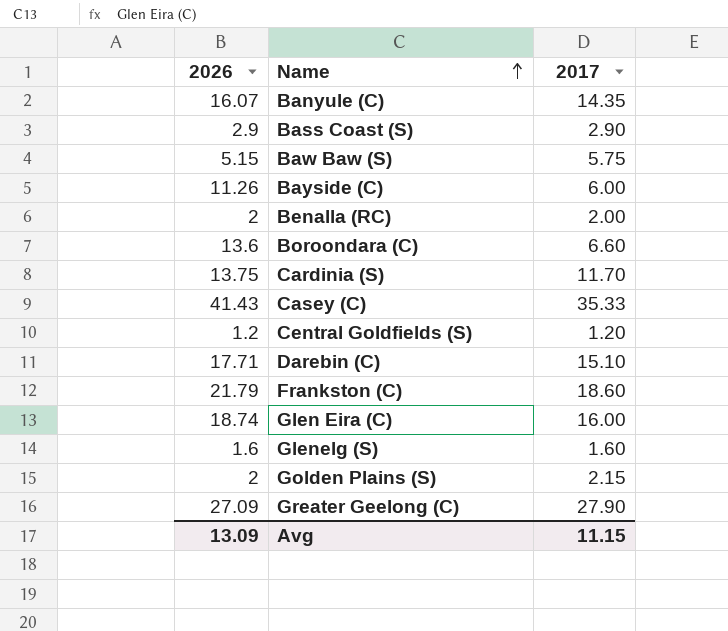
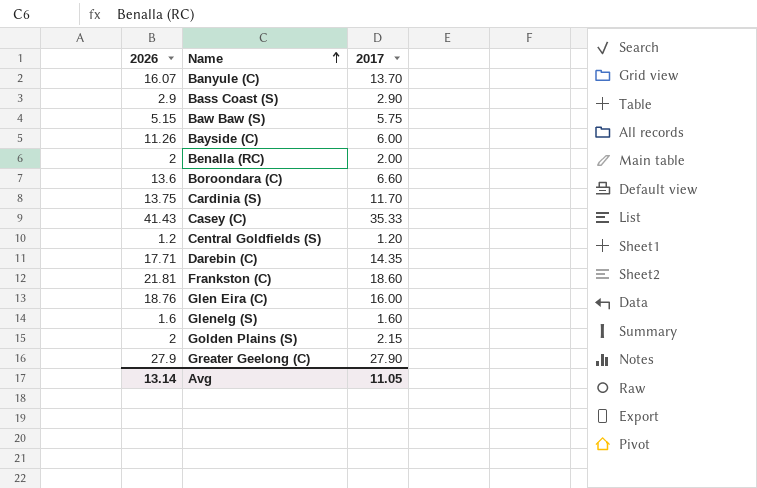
Banyule (C) | 2017: 14.35 -> 13.70
Darebin (C) | 2017: 15.10 -> 14.35
Frankston (C) | 2026: 21.79 -> 21.81
Glen Eira (C) | 2026: 18.74 -> 18.76
Greater Geelong (C) | 2026: 27.09 -> 27.9
Avg | 2026: 13.09 -> 13.14
Avg | 2017: 11.15 -> 11.05

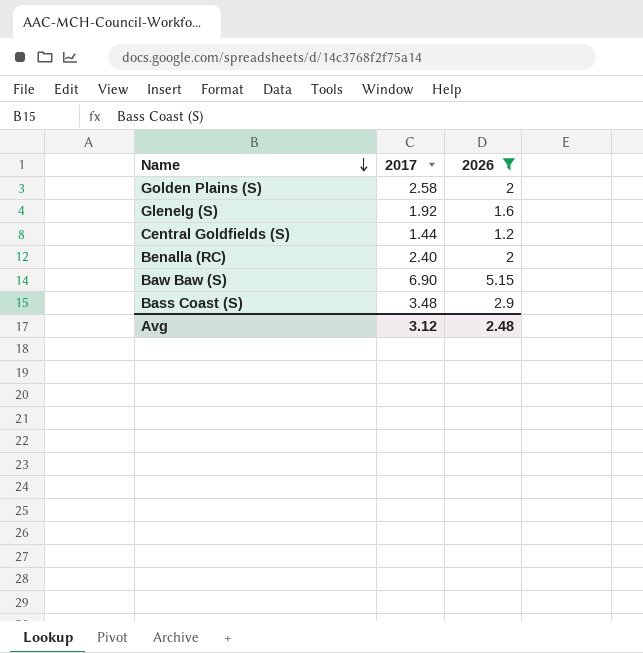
filter: none -> 2026 <= 5.15
row order: Name ascending -> Name descending
column 2026 | position: 1 -> 3
Golden Plains (S) | 2017: 2.15 -> 2.58
Glenelg (S) | 2017: 1.60 -> 1.92
Central Goldfields (S) | 2017: 1.20 -> 1.44
Benalla (RC) | 2017: 2.00 -> 2.40
Baw Baw (S) | 2017: 5.75 -> 6.90
Bass Coast (S) | 2017: 2.90 -> 3.48
Avg | 2017: 11.05 -> 3.12
Avg | 2026: 13.14 -> 2.48

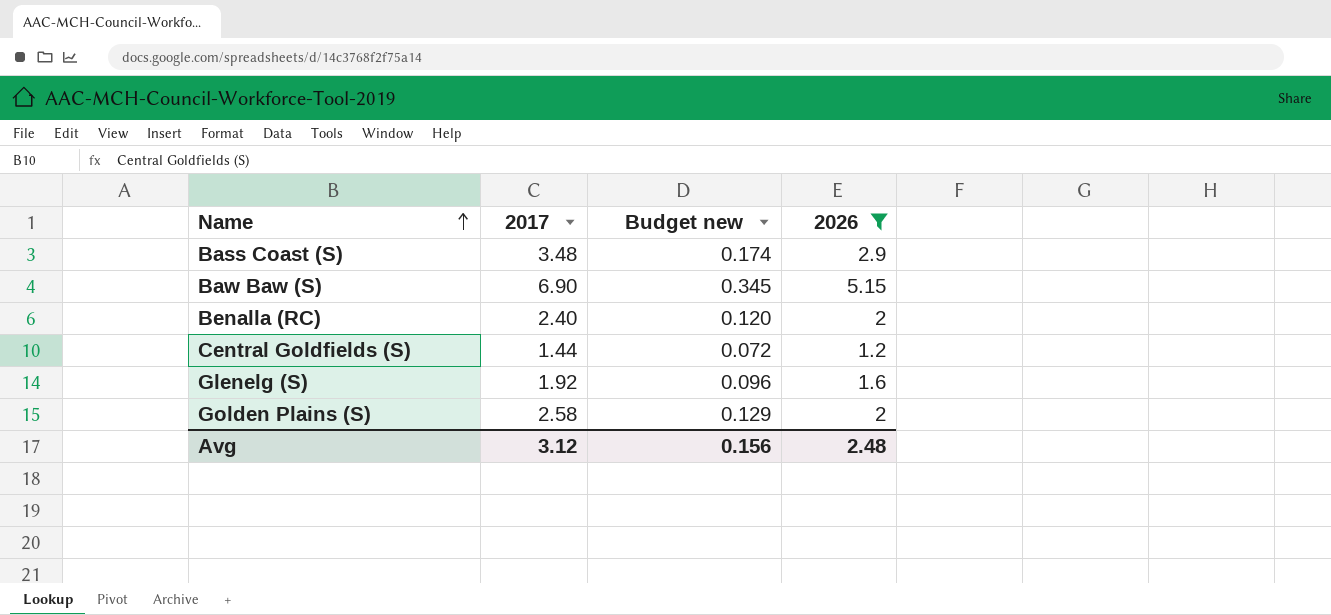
row order: Name descending -> Name ascending
column Budget new | formula: none -> [2017] * 0.05

